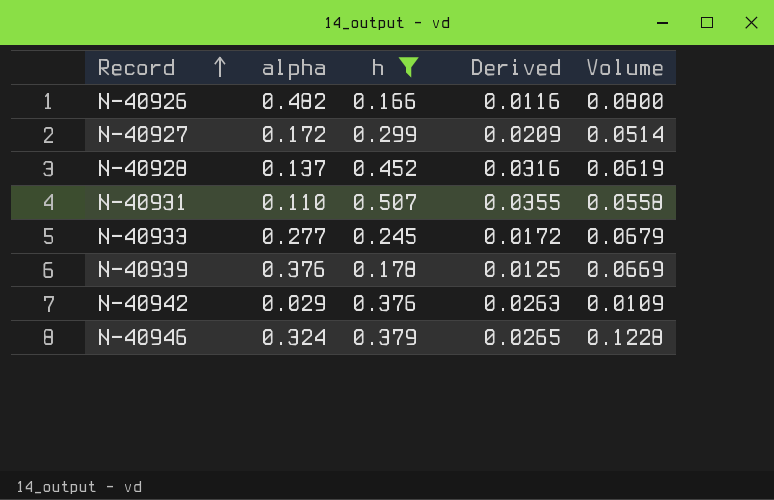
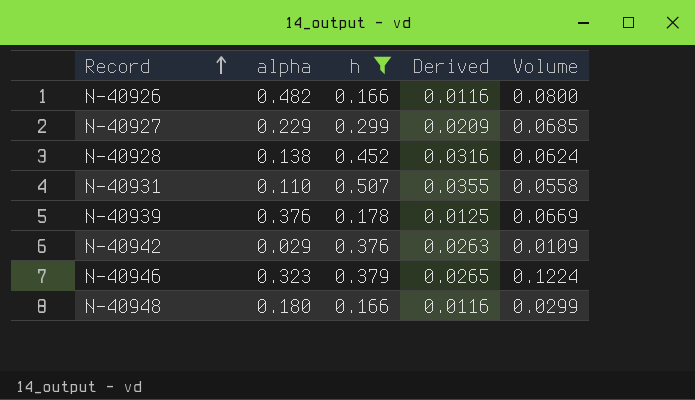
row N-40933: 0.277 | 0.245 | 0.0172 | 0.0679 -> none
N-40927 | alpha: 0.172 -> 0.229
N-40927 | Volume: 0.0514 -> 0.0685
N-40928 | alpha: 0.137 -> 0.138
N-40928 | Volume: 0.0619 -> 0.0624
N-40946 | alpha: 0.324 -> 0.323
N-40946 | Volume: 0.1228 -> 0.1224
row N-40948: none -> 0.180 | 0.166 | 0.0116 | 0.0299

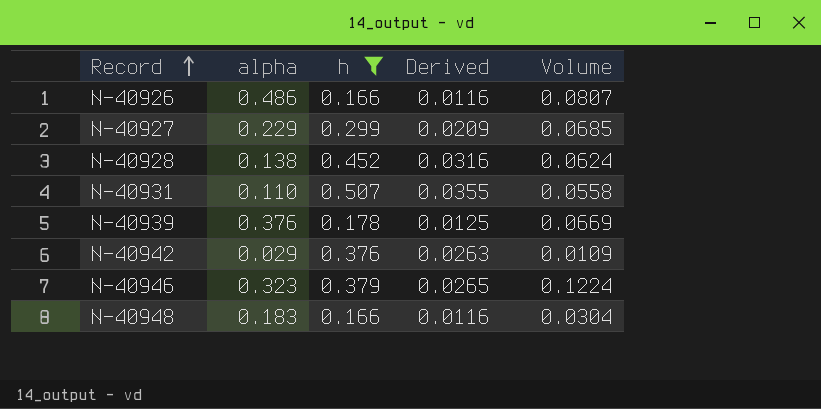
N-40926 | alpha: 0.482 -> 0.486
N-40926 | Volume: 0.0800 -> 0.0807
N-40948 | alpha: 0.180 -> 0.183
N-40948 | Volume: 0.0299 -> 0.0304

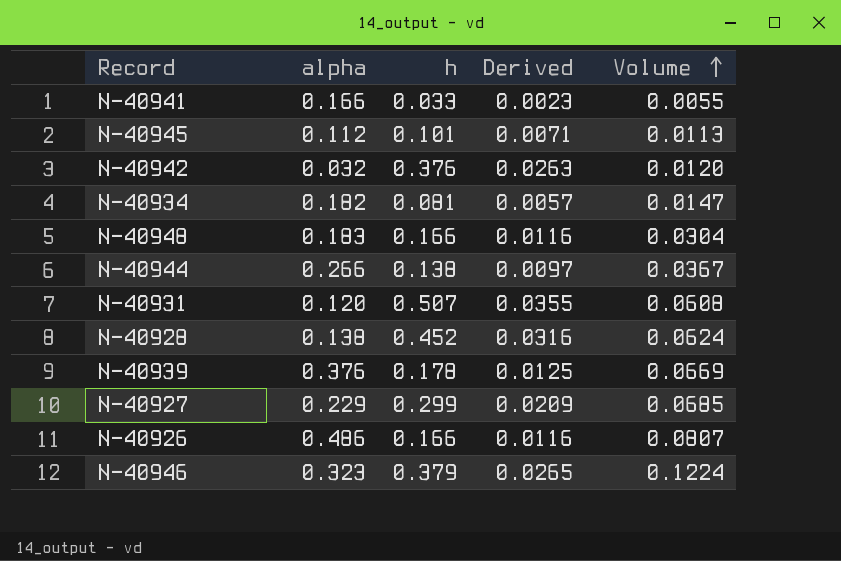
filter: h >= 0.166 -> none
row order: Record ascending -> Volume ascending
N-40942 | alpha: 0.029 -> 0.032
N-40942 | Volume: 0.0109 -> 0.0120
N-40931 | alpha: 0.110 -> 0.120
N-40931 | Volume: 0.0558 -> 0.0608

